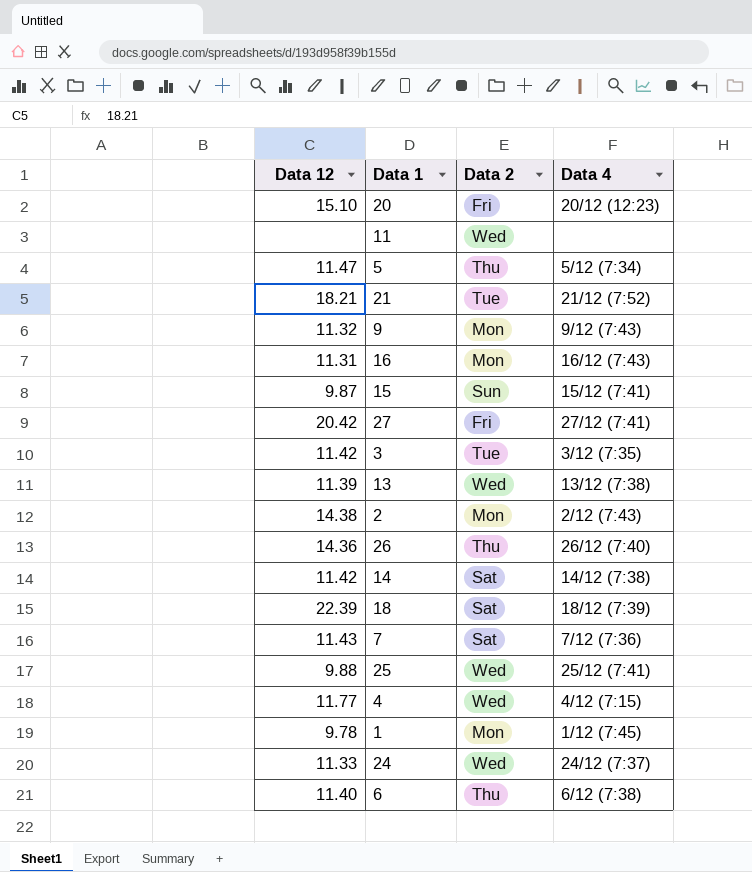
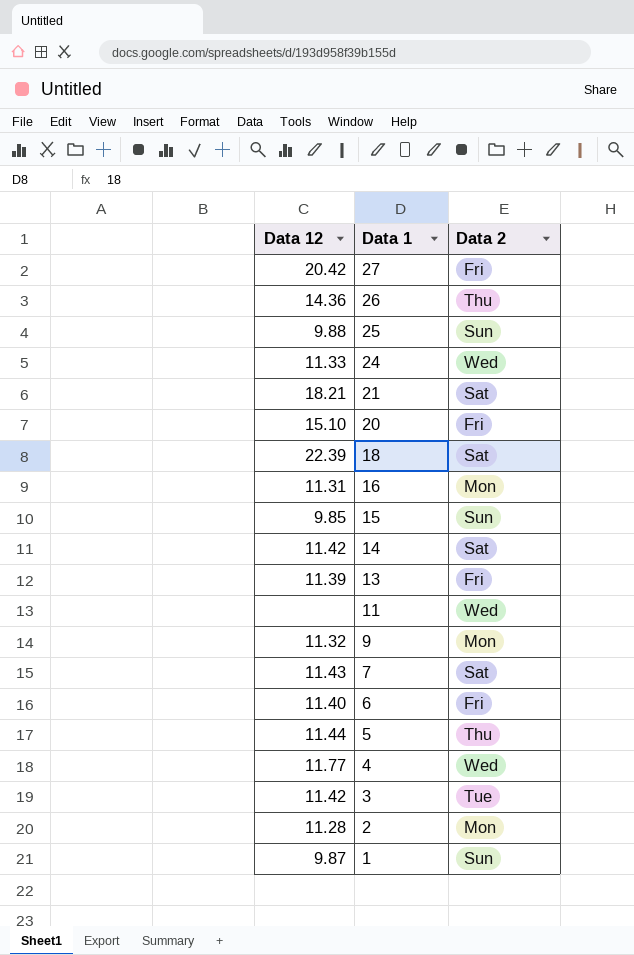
row order: none -> Data 1 descending
column Data 4 | position: 4 -> none
25 | Data 2: Wed -> Sun
21 | Data 2: Tue -> Sat
15 | Data 12: 9.87 -> 9.85
13 | Data 2: Wed -> Fri
6 | Data 2: Thu -> Fri
5 | Data 12: 11.47 -> 11.44
2 | Data 12: 14.38 -> 11.28
1 | Data 12: 9.78 -> 9.87
1 | Data 2: Mon -> Sun

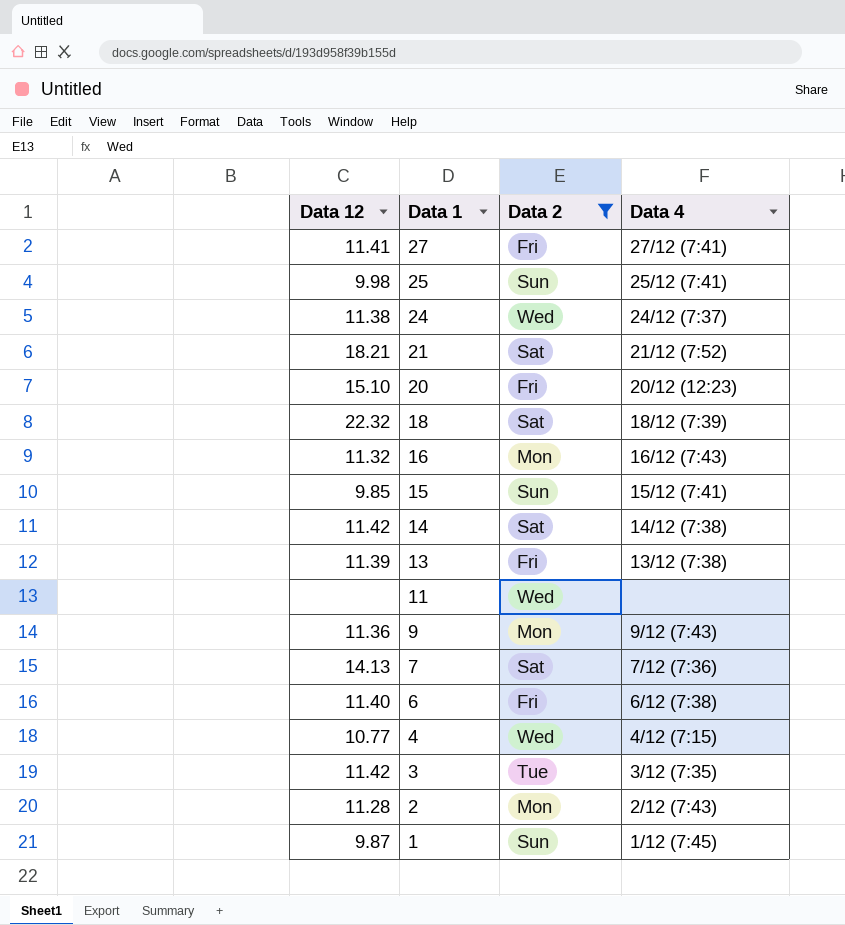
filter: none -> Data 2 != Thu
column Data 4 | position: none -> 4
27 | Data 12: 20.42 -> 11.41
25 | Data 12: 9.88 -> 9.98
24 | Data 12: 11.33 -> 11.38
18 | Data 12: 22.39 -> 22.32
16 | Data 12: 11.31 -> 11.32
9 | Data 12: 11.32 -> 11.36
7 | Data 12: 11.43 -> 14.13
4 | Data 12: 11.77 -> 10.77

